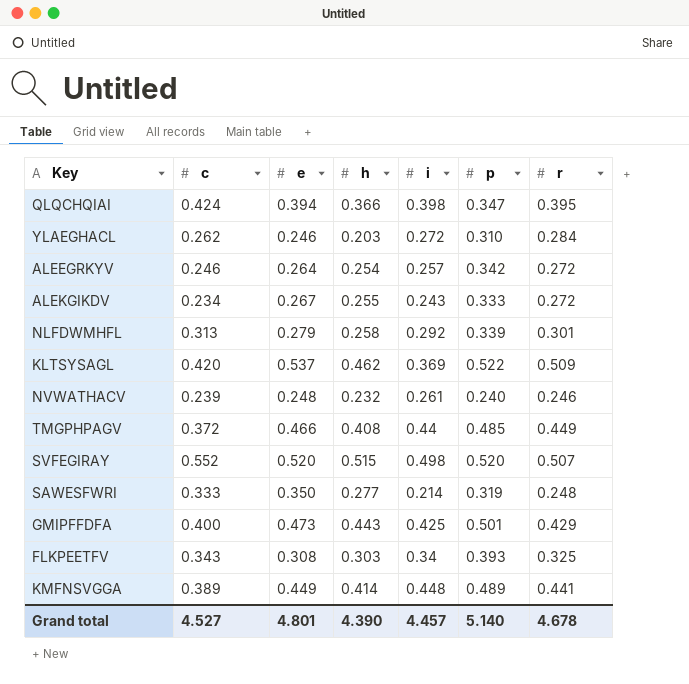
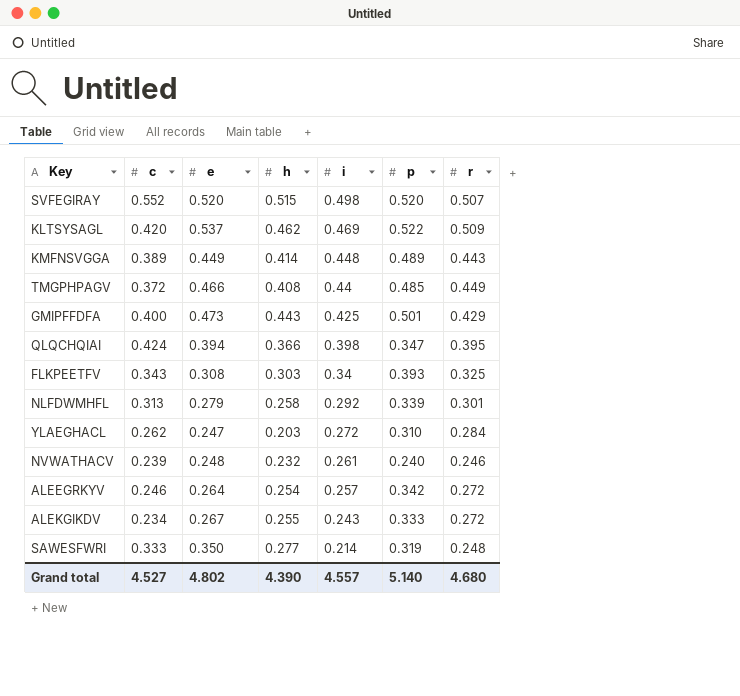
row order: none -> i descending
KLTSYSAGL | i: 0.369 -> 0.469
KMFNSVGGA | r: 0.441 -> 0.443
YLAEGHACL | e: 0.246 -> 0.247
Grand total | e: 4.801 -> 4.802
Grand total | i: 4.457 -> 4.557
Grand total | r: 4.678 -> 4.680

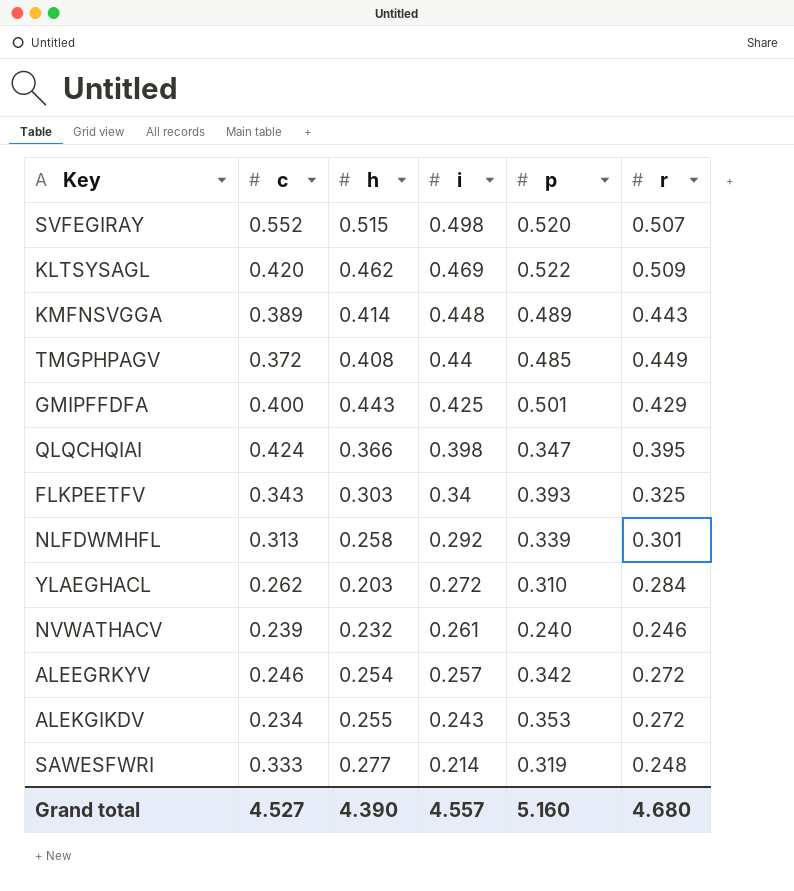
column e | position: 3 -> none
ALEKGIKDV | p: 0.333 -> 0.353
Grand total | p: 5.140 -> 5.160

